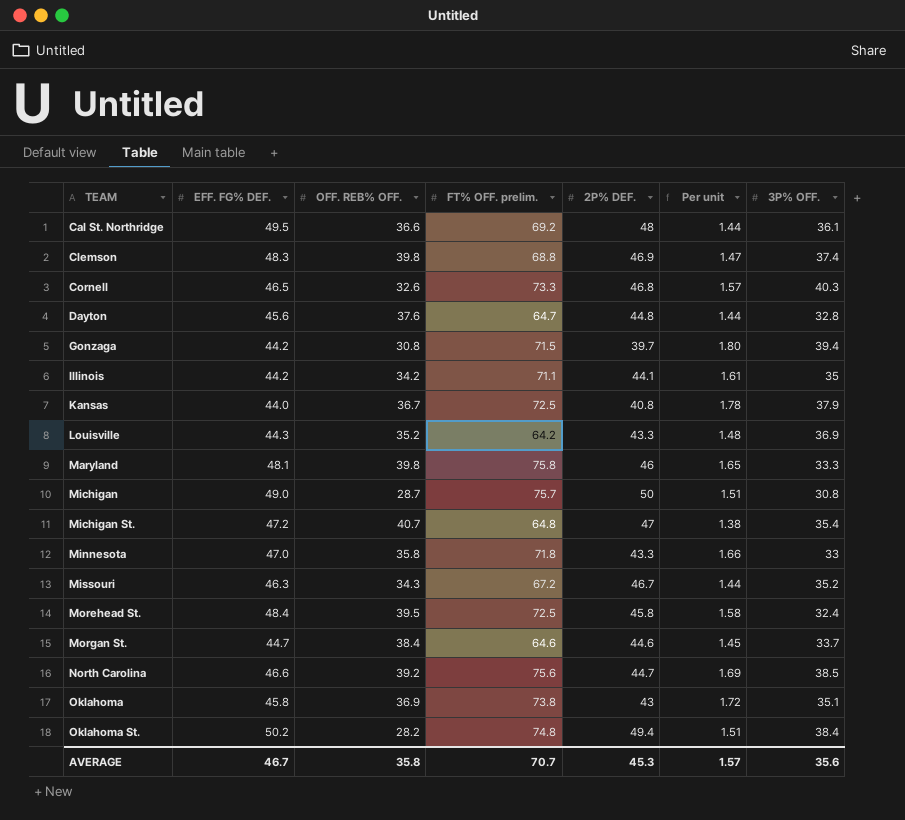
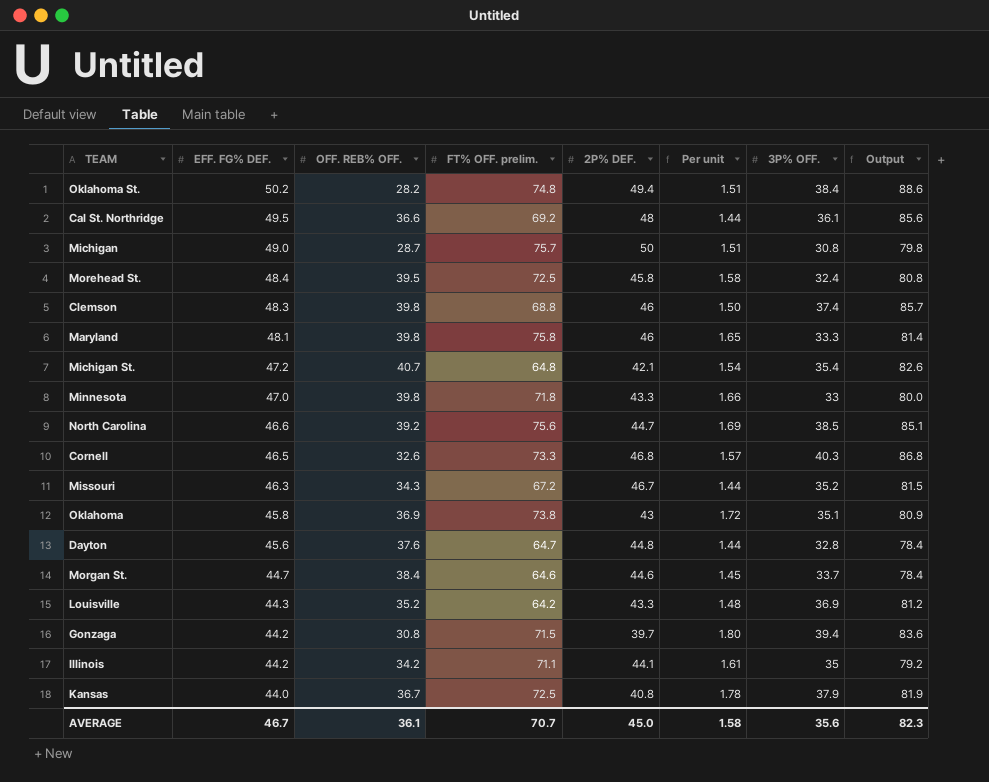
row order: TEAM ascending -> EFF. FG% DEF. descending
column Output | formula: none -> [EFF. FG% DEF.] + [3P% OFF.]
Clemson | 2P% DEF.: 46.9 -> 46
Clemson | Per unit: 1.47 -> 1.50
Michigan St. | 2P% DEF.: 47 -> 42.1
Michigan St. | Per unit: 1.38 -> 1.54
Minnesota | OFF. REB% OFF.: 35.8 -> 39.8
AVERAGE | OFF. REB% OFF.: 35.8 -> 36.1
AVERAGE | 2P% DEF.: 45.3 -> 45.0
AVERAGE | Per unit: 1.57 -> 1.58

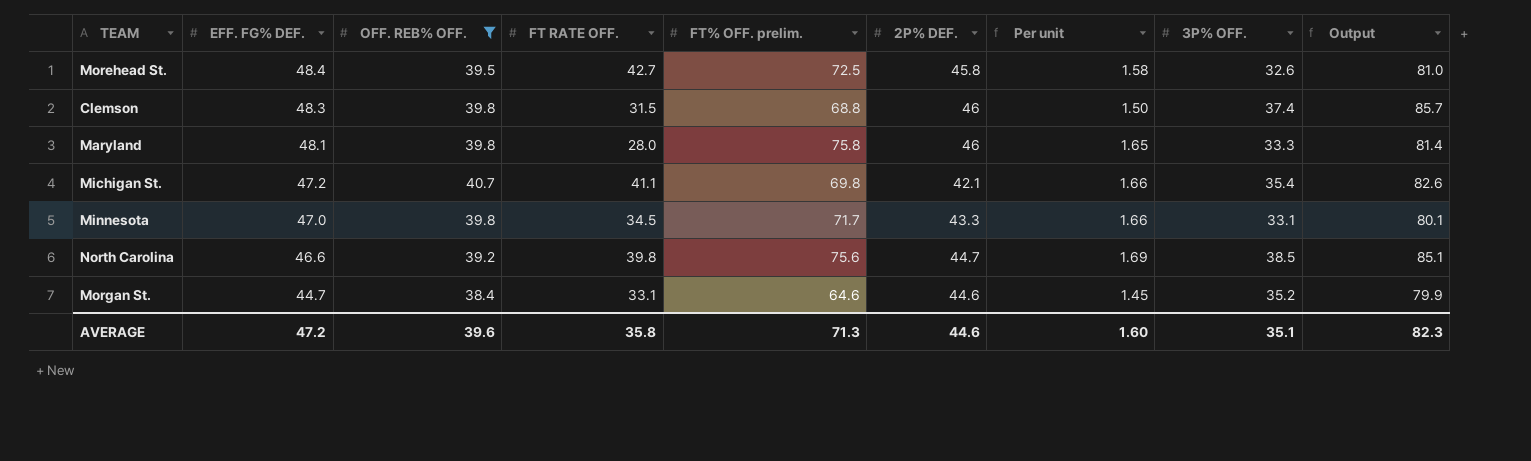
filter: none -> OFF. REB% OFF. >= 38.4
column FT RATE OFF. | position: none -> 4
Morehead St. | 3P% OFF.: 32.4 -> 32.6
Morehead St. | Output: 80.8 -> 81.0
Michigan St. | FT% OFF. prelim.: 64.8 -> 69.8
Michigan St. | Per unit: 1.54 -> 1.66
Minnesota | FT% OFF. prelim.: 71.8 -> 71.7
Minnesota | 3P% OFF.: 33 -> 33.1
Minnesota | Output: 80.0 -> 80.1
Morgan St. | 3P% OFF.: 33.7 -> 35.2
Morgan St. | Output: 78.4 -> 79.9
AVERAGE | EFF. FG% DEF.: 46.7 -> 47.2
AVERAGE | OFF. REB% OFF.: 36.1 -> 39.6
AVERAGE | FT% OFF. prelim.: 70.7 -> 71.3
AVERAGE | 2P% DEF.: 45.0 -> 44.6
AVERAGE | Per unit: 1.58 -> 1.60
AVERAGE | 3P% OFF.: 35.6 -> 35.1

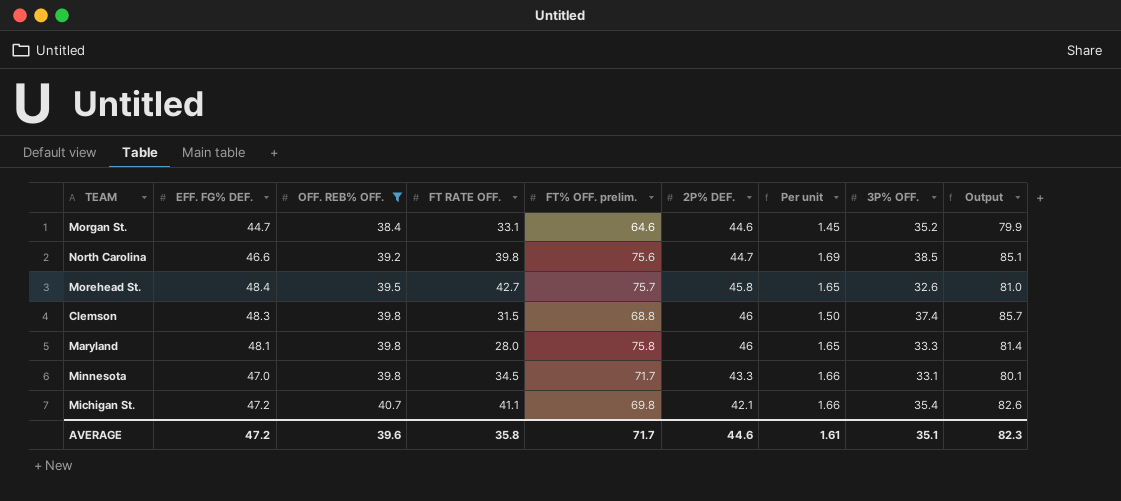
row order: EFF. FG% DEF. descending -> OFF. REB% OFF. ascending
Morehead St. | FT% OFF. prelim.: 72.5 -> 75.7
Morehead St. | Per unit: 1.58 -> 1.65
AVERAGE | FT% OFF. prelim.: 71.3 -> 71.7
AVERAGE | Per unit: 1.60 -> 1.61

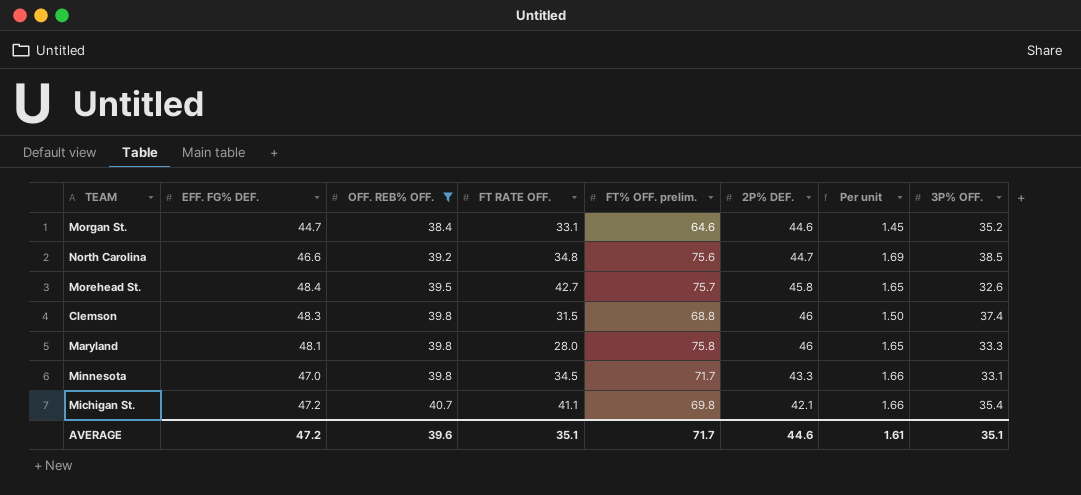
column Output | formula: [EFF. FG% DEF.] + [3P% OFF.] -> none
North Carolina | FT RATE OFF.: 39.8 -> 34.8
AVERAGE | FT RATE OFF.: 35.8 -> 35.1

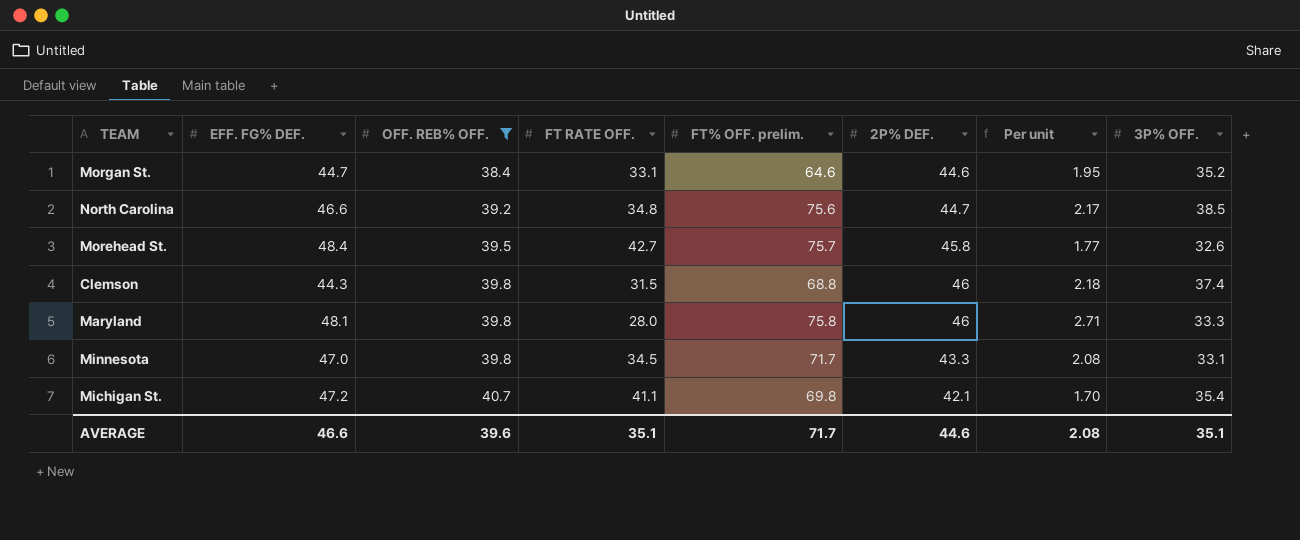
column Per unit | formula: [FT% OFF. prelim.] / [2P% DEF.] -> [FT% OFF. prelim.] / [FT RATE OFF.]
Clemson | EFF. FG% DEF.: 48.3 -> 44.3
AVERAGE | EFF. FG% DEF.: 47.2 -> 46.6
AVERAGE | Per unit: 1.61 -> 2.08

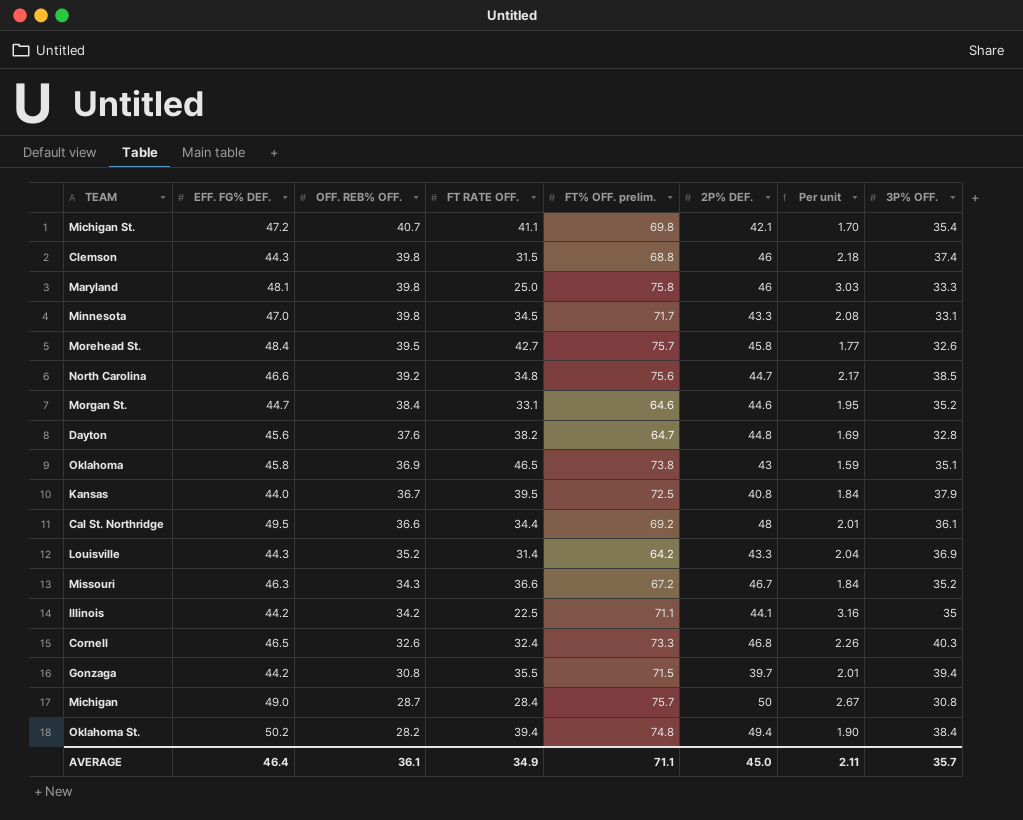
filter: OFF. REB% OFF. >= 38.4 -> none
row order: OFF. REB% OFF. ascending -> OFF. REB% OFF. descending
Maryland | FT RATE OFF.: 28.0 -> 25.0
Maryland | Per unit: 2.71 -> 3.03
AVERAGE | EFF. FG% DEF.: 46.6 -> 46.4
AVERAGE | OFF. REB% OFF.: 39.6 -> 36.1
AVERAGE | FT RATE OFF.: 35.1 -> 34.9
AVERAGE | FT% OFF. prelim.: 71.7 -> 71.1
AVERAGE | 2P% DEF.: 44.6 -> 45.0
AVERAGE | Per unit: 2.08 -> 2.11
AVERAGE | 3P% OFF.: 35.1 -> 35.7

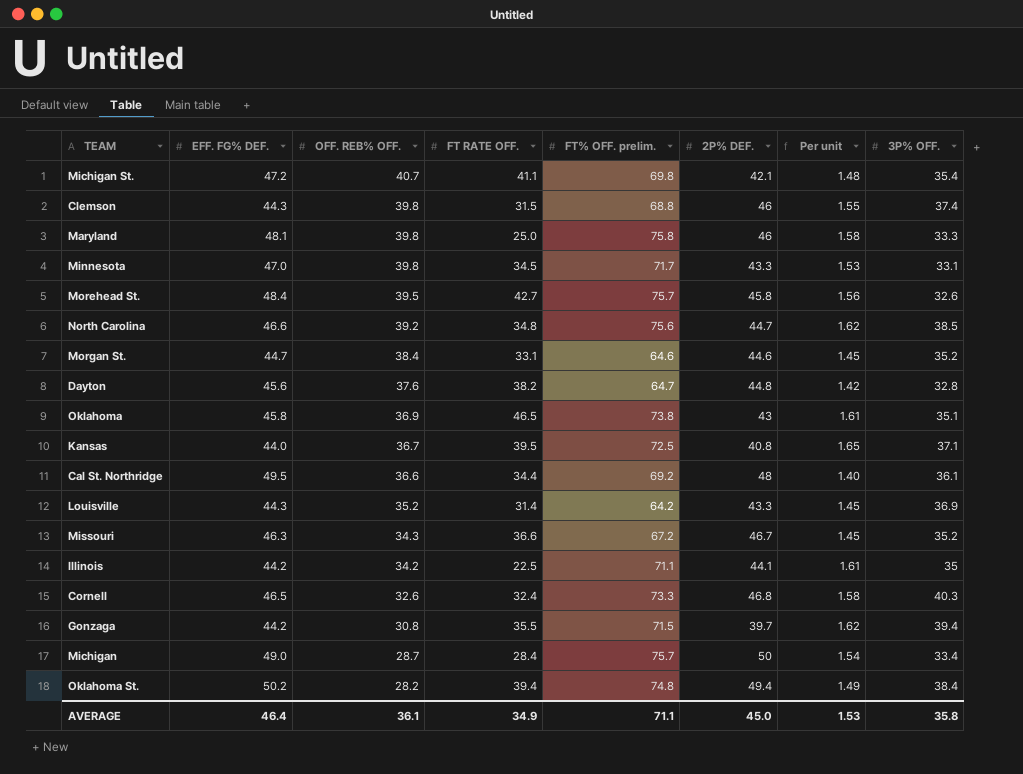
column Per unit | formula: [FT% OFF. prelim.] / [FT RATE OFF.] -> [FT% OFF. prelim.] / [EFF. FG% DEF.]
Kansas | 3P% OFF.: 37.9 -> 37.1
Michigan | 3P% OFF.: 30.8 -> 33.4
AVERAGE | Per unit: 2.11 -> 1.53
AVERAGE | 3P% OFF.: 35.7 -> 35.8

